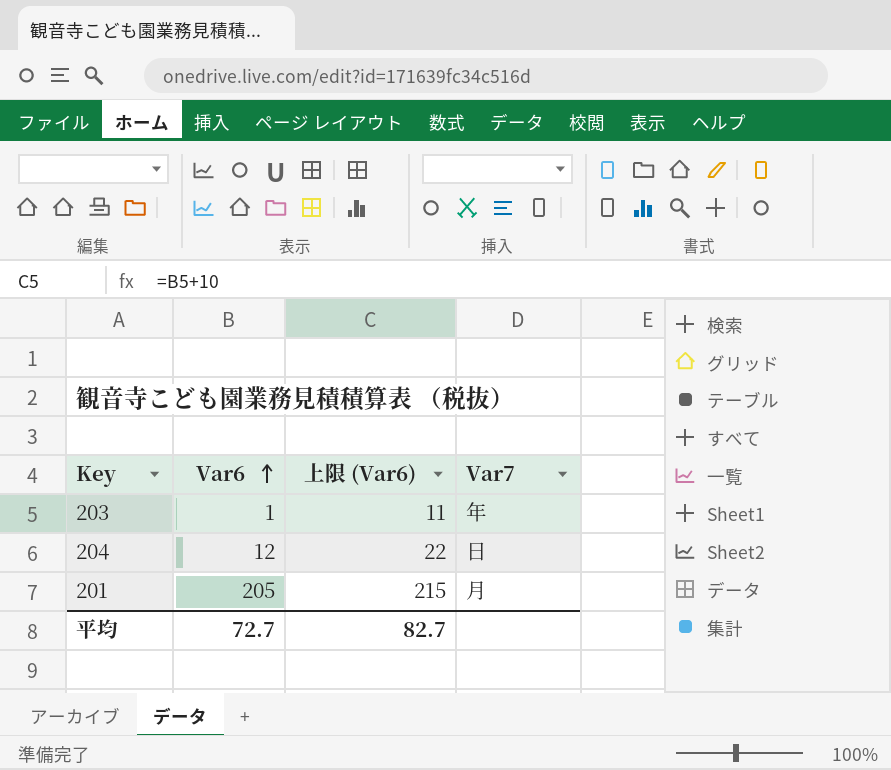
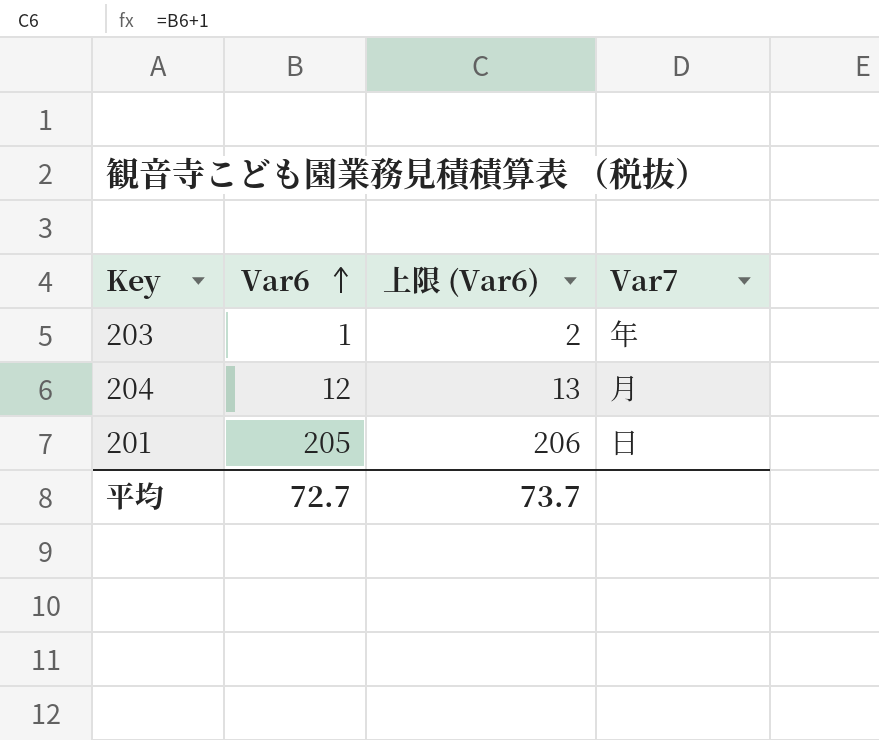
column 上限 (Var6) | formula: [Var6] + 10 -> [Var6] + 1
204 | Var7: 日 -> 月
201 | Var7: 月 -> 日
平均 | 上限 (Var6): 82.7 -> 73.7

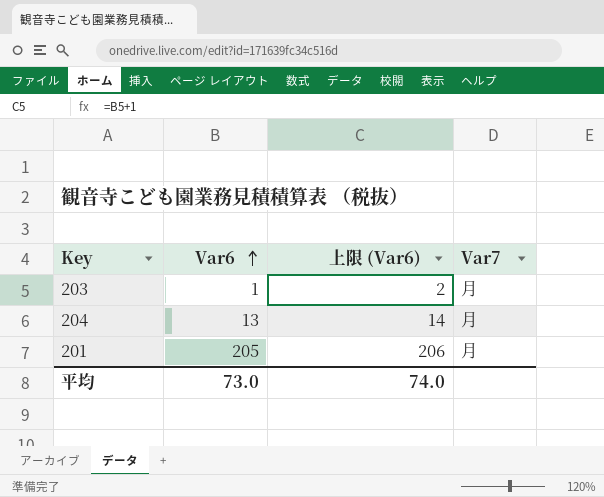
203 | Var7: 年 -> 月
204 | Var6: 12 -> 13
204 | 上限 (Var6): 13 -> 14
201 | Var7: 日 -> 月
平均 | Var6: 72.7 -> 73.0
平均 | 上限 (Var6): 73.7 -> 74.0

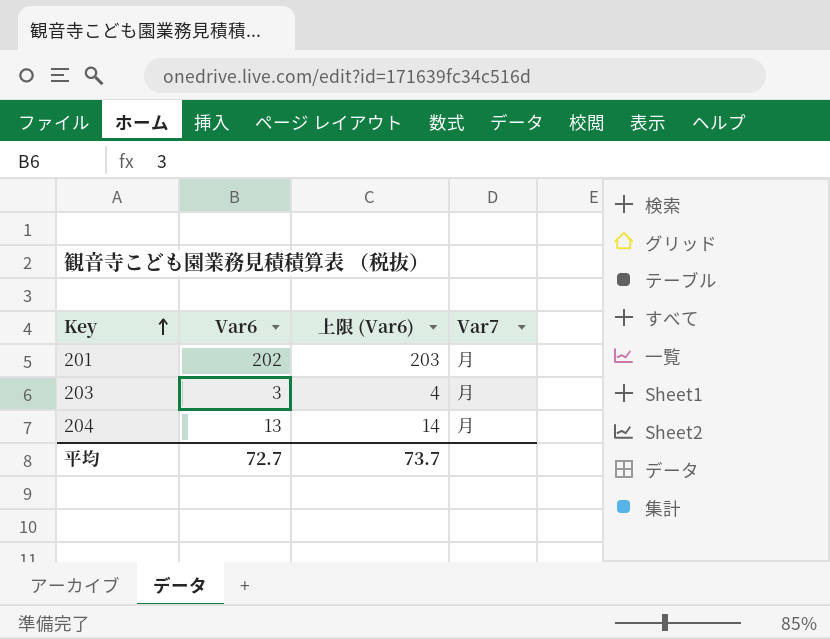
row order: Var6 ascending -> Key ascending
201 | Var6: 205 -> 202
201 | 上限 (Var6): 206 -> 203
203 | Var6: 1 -> 3
203 | 上限 (Var6): 2 -> 4
平均 | Var6: 73.0 -> 72.7
平均 | 上限 (Var6): 74.0 -> 73.7

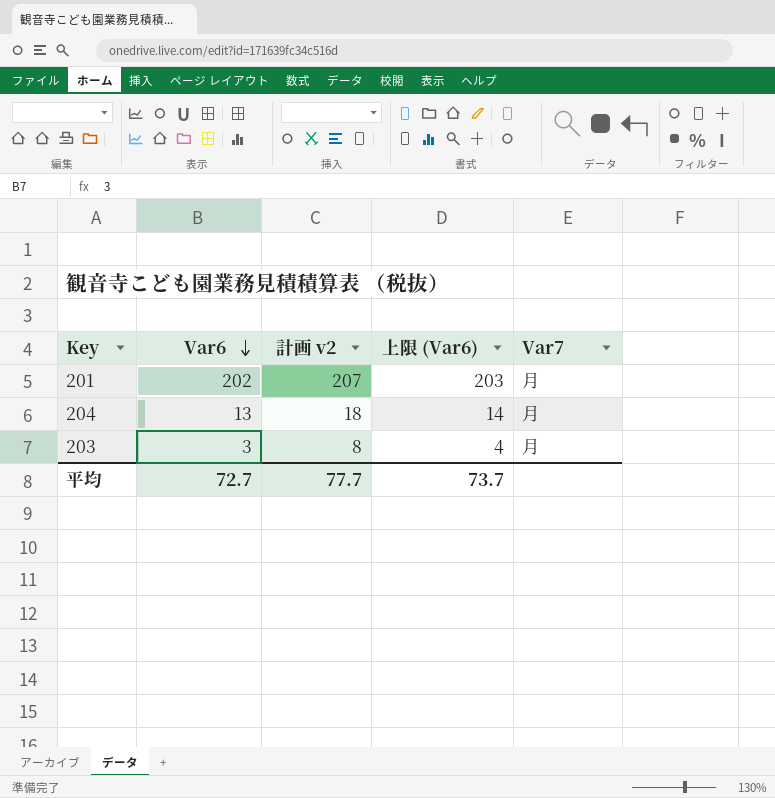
row order: Key ascending -> Var6 descending
column 計画 v2 | formula: none -> [Var6] + 5

